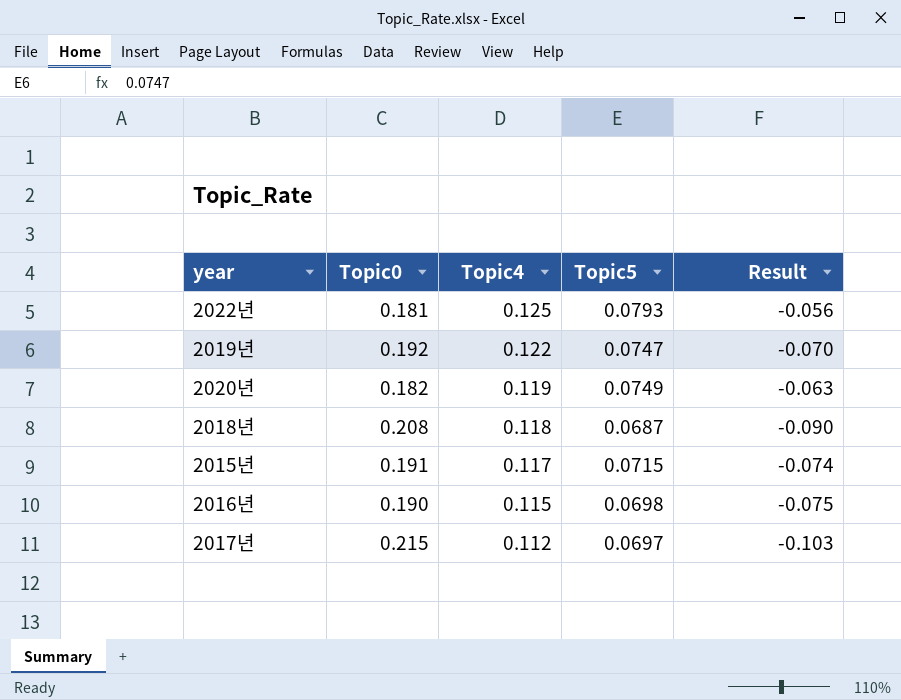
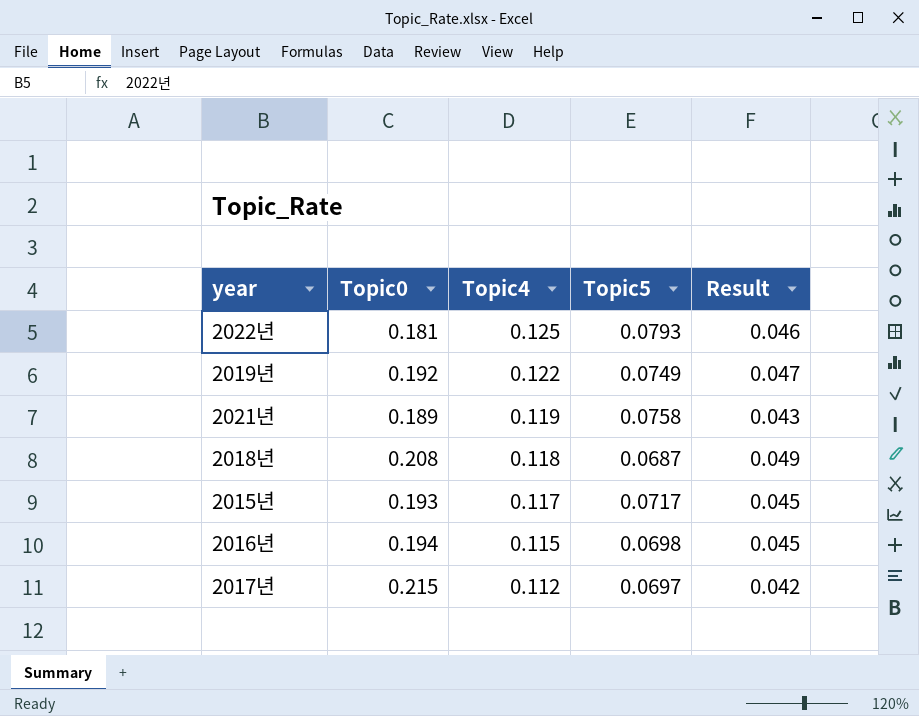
column Result | formula: [Topic4] - [Topic0] -> [Topic4] - [Topic5]
row 2020년: 0.182 | 0.119 | 0.0749 | -0.063 -> none
2019년 | Topic5: 0.0747 -> 0.0749
row 2021년: none -> 0.189 | 0.119 | 0.0758 | 0.043
2015년 | Topic0: 0.191 -> 0.193
2015년 | Topic5: 0.0715 -> 0.0717
2016년 | Topic0: 0.190 -> 0.194

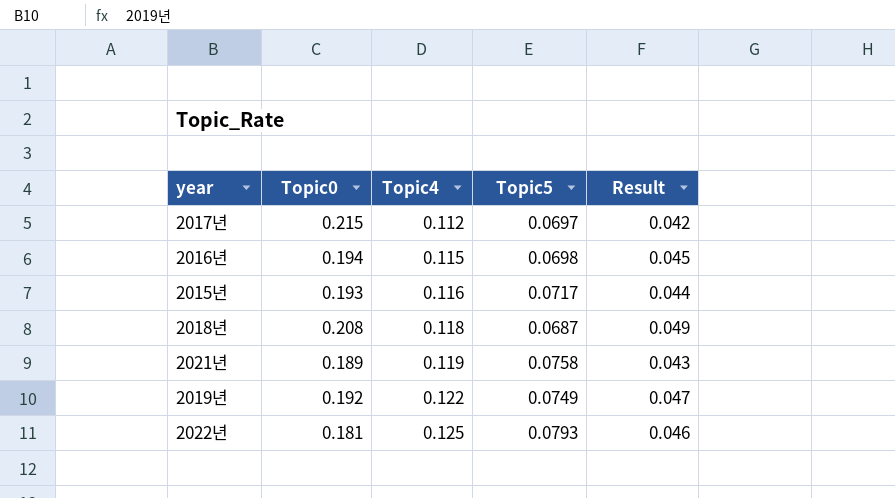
row order: Topic4 descending -> Topic4 ascending
2015년 | Topic4: 0.117 -> 0.116
2015년 | Result: 0.045 -> 0.044

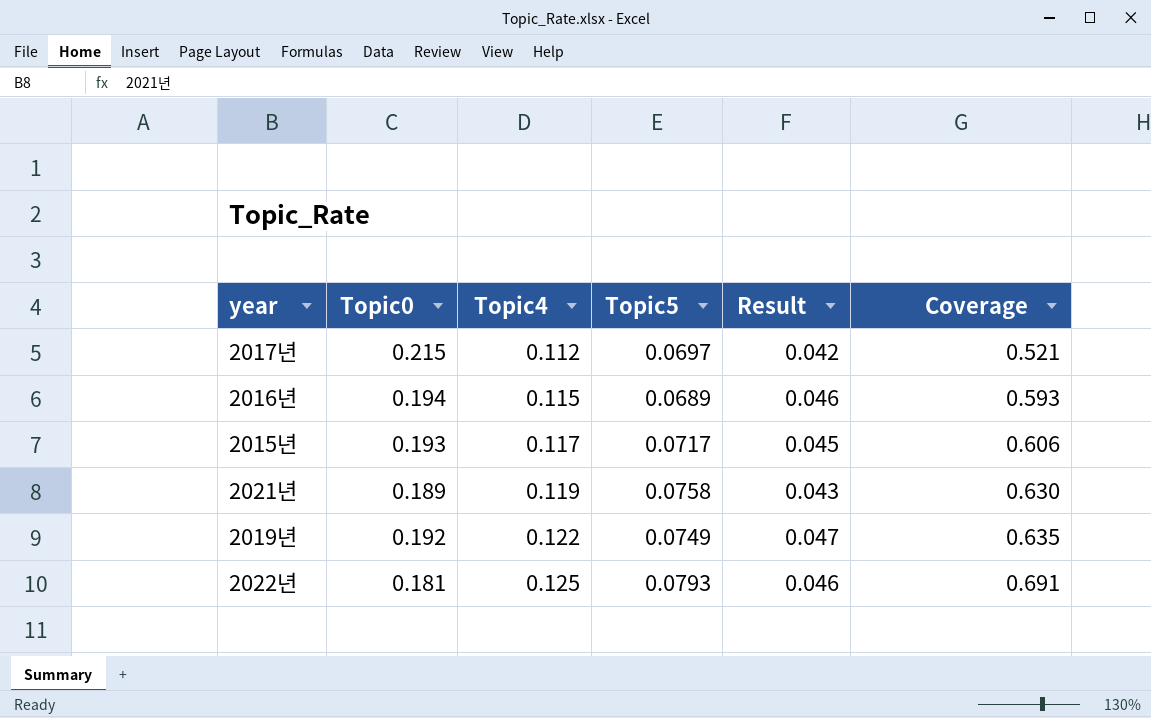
column Coverage | formula: none -> [Topic4] / [Topic0]
row 2018년: 0.208 | 0.118 | 0.0687 | 0.049 -> none
2016년 | Topic5: 0.0698 -> 0.0689
2016년 | Result: 0.045 -> 0.046
2015년 | Topic4: 0.116 -> 0.117
2015년 | Result: 0.044 -> 0.045

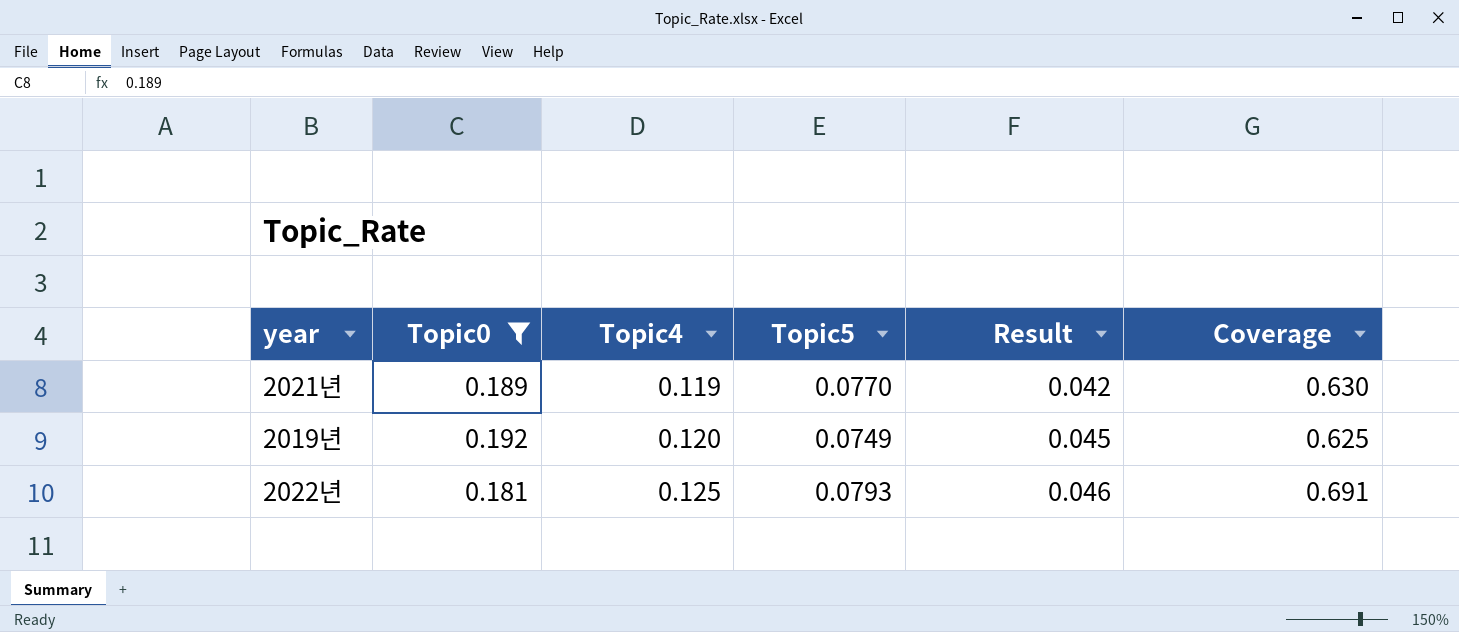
filter: none -> Topic0 <= 0.192
2021년 | Topic5: 0.0758 -> 0.0770
2021년 | Result: 0.043 -> 0.042
2019년 | Topic4: 0.122 -> 0.120
2019년 | Result: 0.047 -> 0.045
2019년 | Coverage: 0.635 -> 0.625

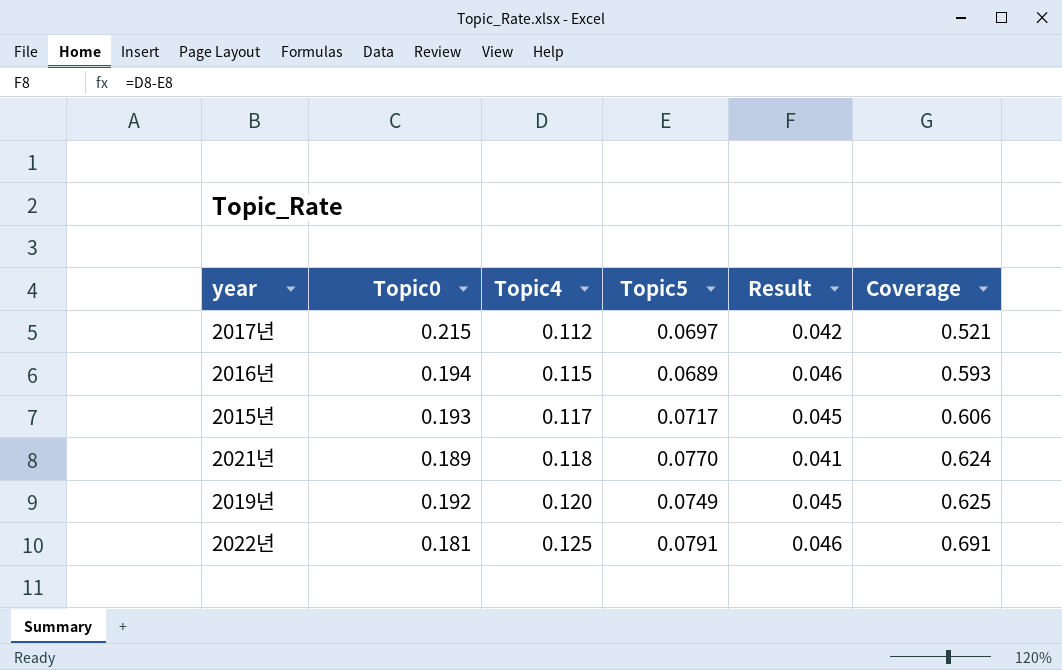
filter: Topic0 <= 0.192 -> none
2021년 | Topic4: 0.119 -> 0.118
2021년 | Result: 0.042 -> 0.041
2021년 | Coverage: 0.630 -> 0.624
2022년 | Topic5: 0.0793 -> 0.0791

